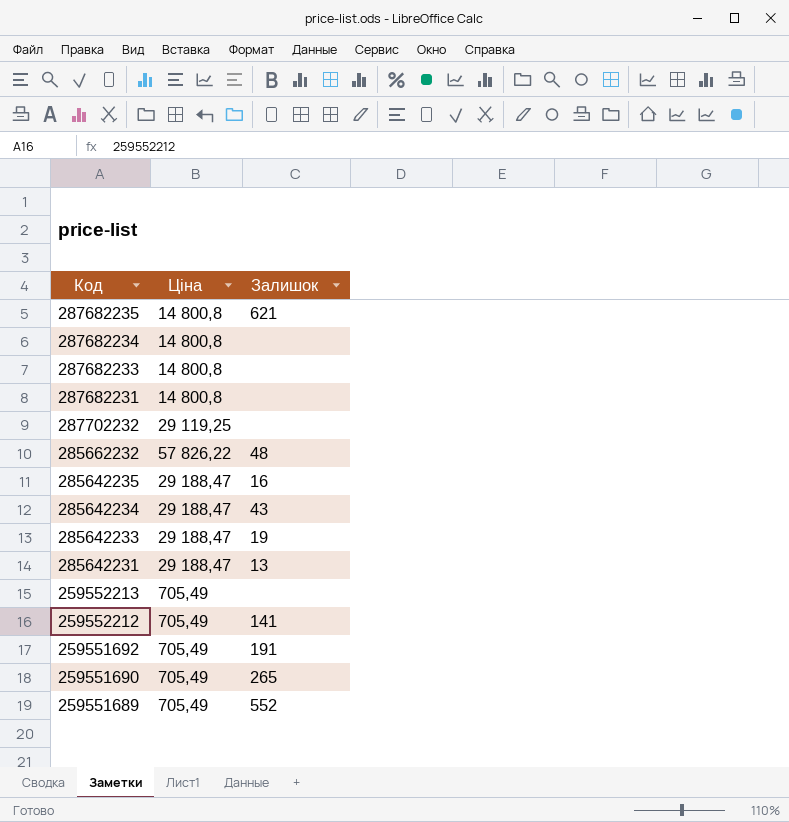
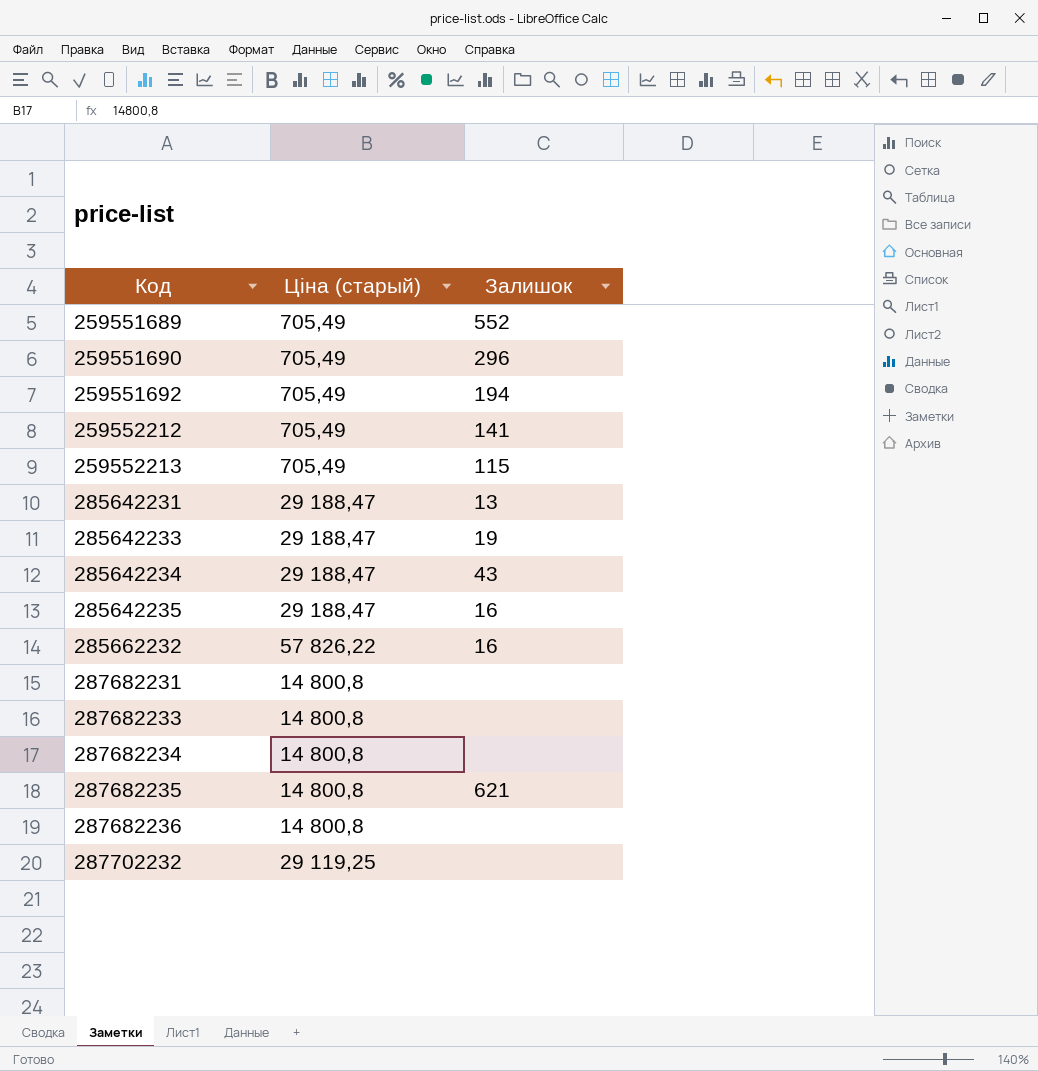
row order: none -> Код ascending
column name: Ціна -> Ціна (старый)
259551690 | Залишок: 265 -> 296
259551692 | Залишок: 191 -> 194
259552213 | Залишок: none -> 115
285662232 | Залишок: 48 -> 16
row 287682236: none -> 14 800,8 | none

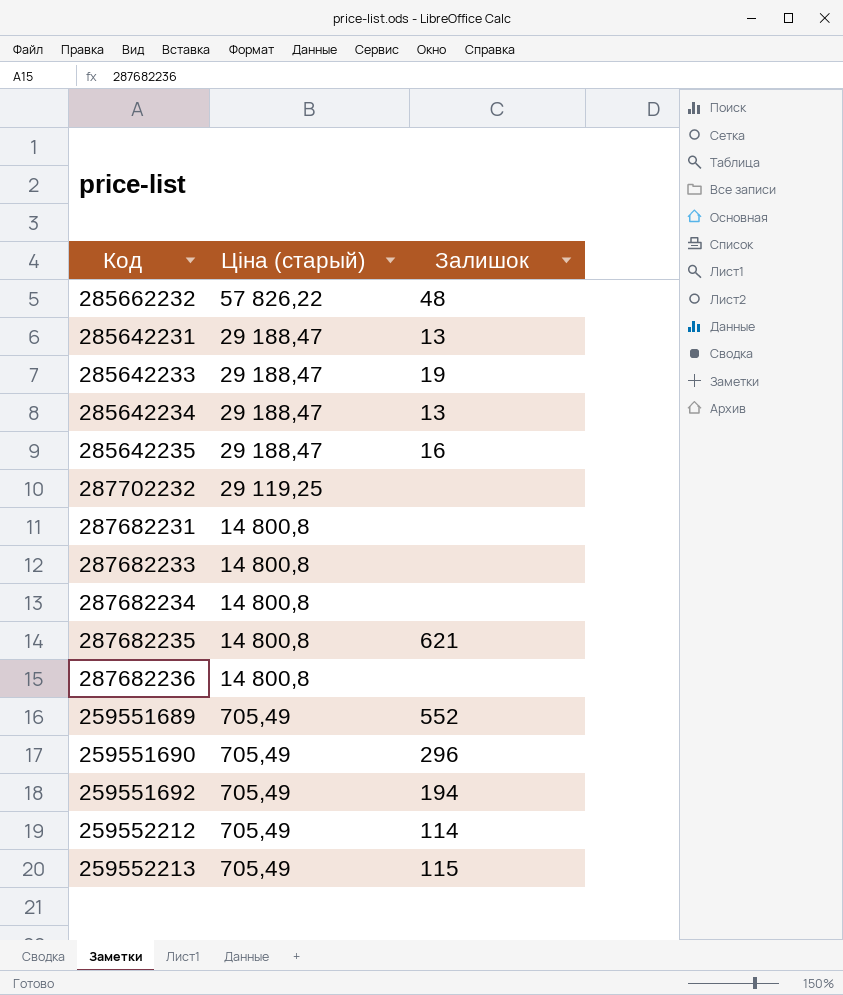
row order: Код ascending -> Ціна (старый) descending
285662232 | Залишок: 16 -> 48
285642234 | Залишок: 43 -> 13
259552212 | Залишок: 141 -> 114

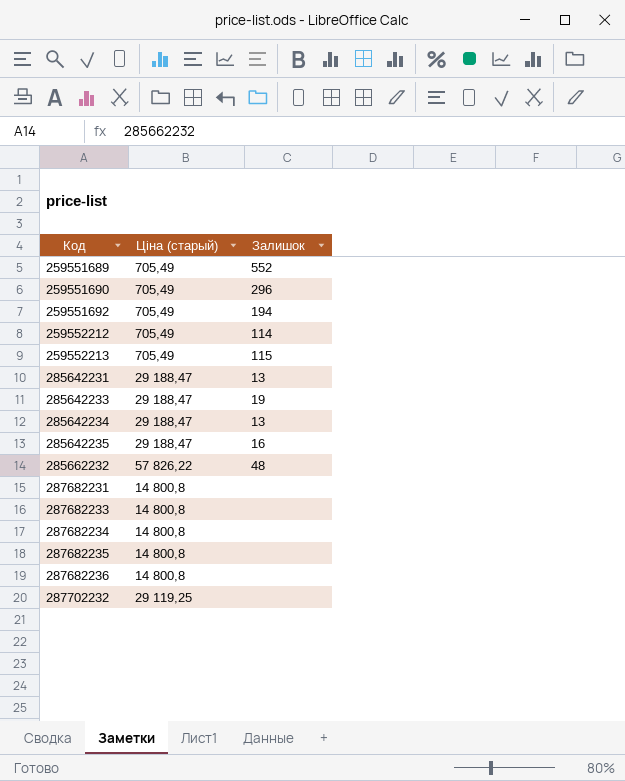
row order: Ціна (старый) descending -> Код ascending
287682235 | Залишок: 621 -> none

